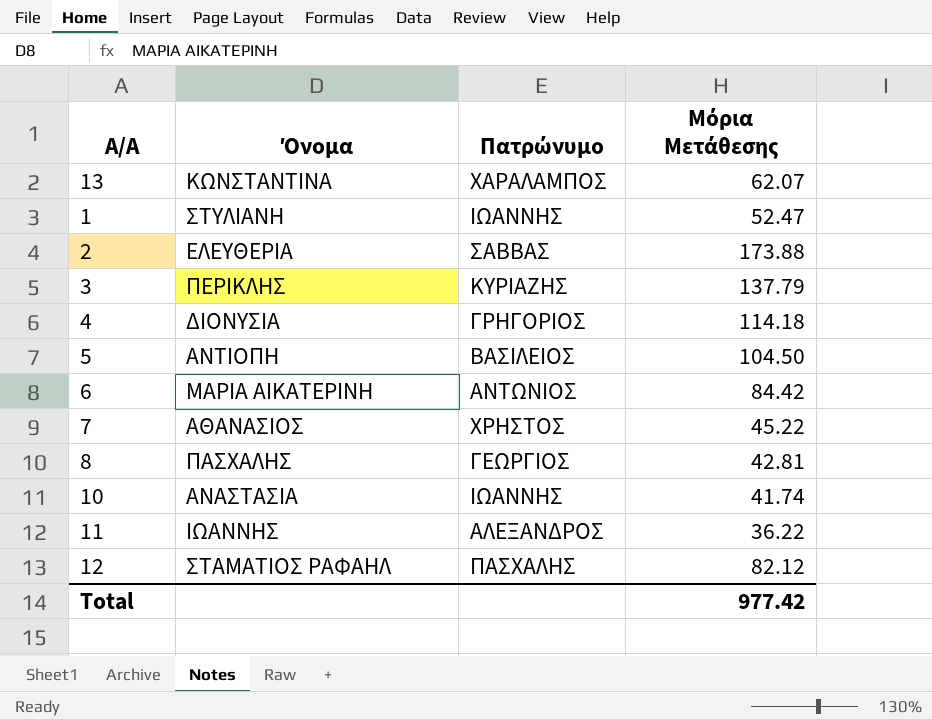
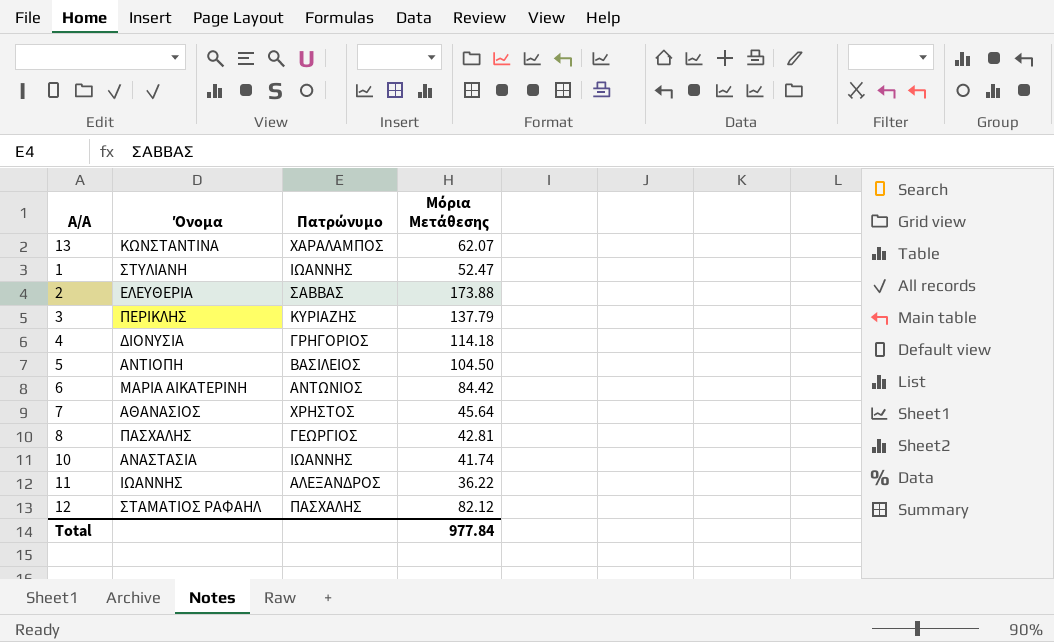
7 | Μόρια Μετάθεσης: 45.22 -> 45.64
Total | Μόρια Μετάθεσης: 977.42 -> 977.84

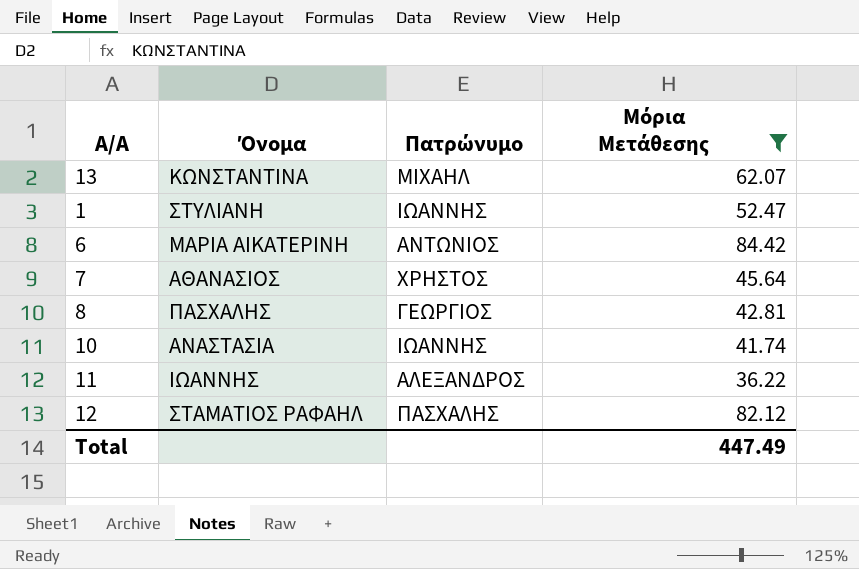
filter: none -> Μόρια Μετάθεσης <= 84.42
13 | Πατρώνυμο: ΧΑΡΑΛΑΜΠΟΣ -> ΜΙΧΑΗΛ
Total | Μόρια Μετάθεσης: 977.84 -> 447.49

